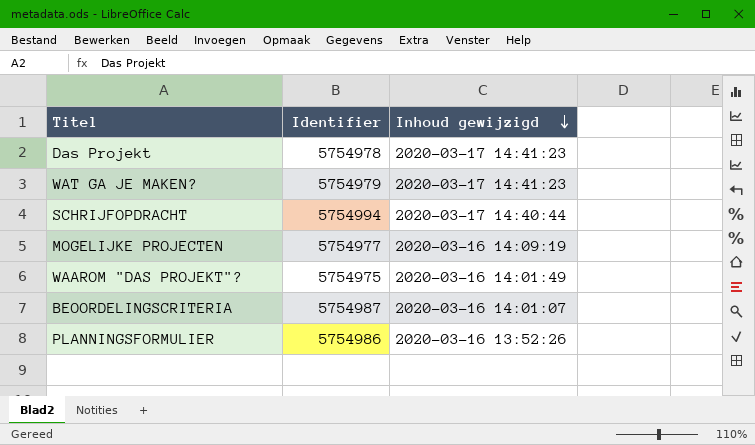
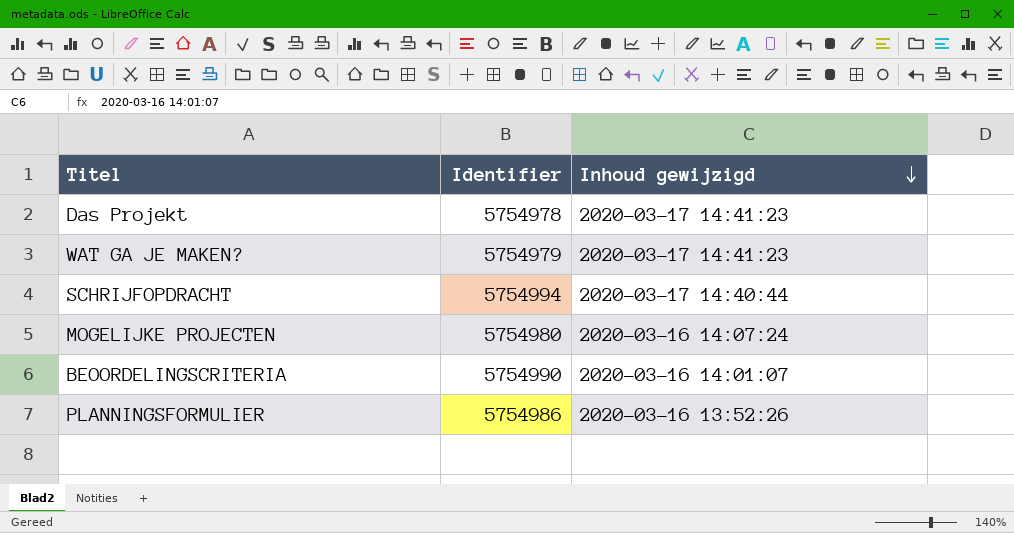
row WAAROM "DAS PROJEKT"?: 5754975 | 2020-03-16 14:01:49 -> none
MOGELIJKE PROJECTEN | Identifier: 5754977 -> 5754980
MOGELIJKE PROJECTEN | Inhoud gewijzigd: 2020-03-16 14:09:19 -> 2020-03-16 14:07:24
BEOORDELINGSCRITERIA | Identifier: 5754987 -> 5754990

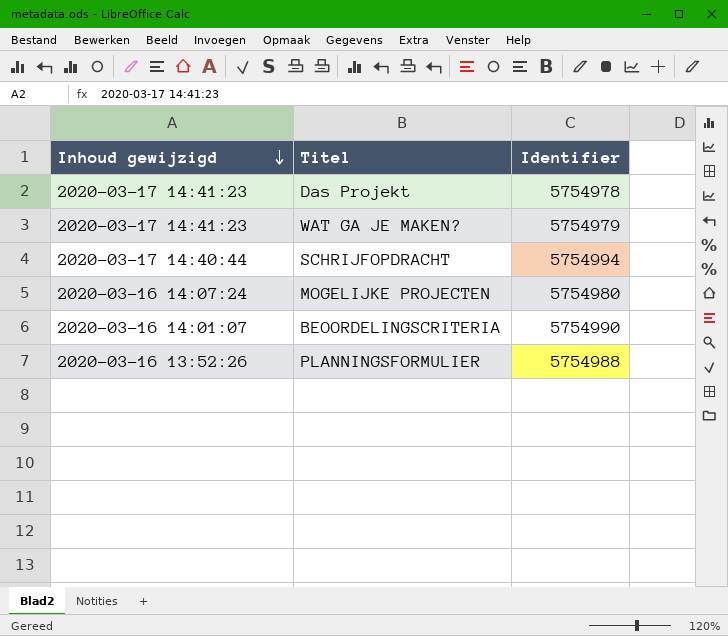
column Inhoud gewijzigd | position: 3 -> 1
PLANNINGSFORMULIER | Identifier: 5754986 -> 5754988

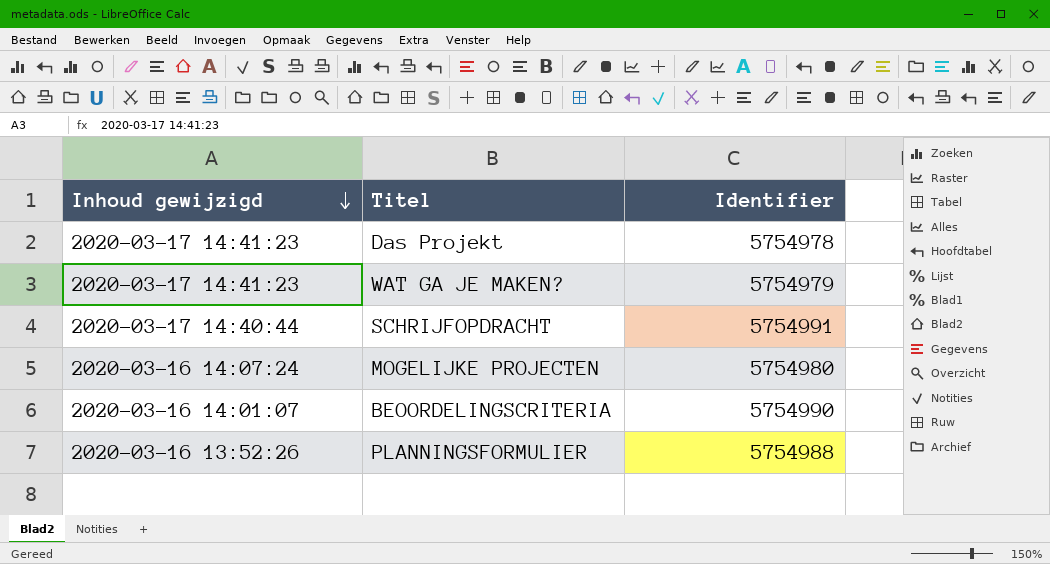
SCHRIJFOPDRACHT | Identifier: 5754994 -> 5754991

